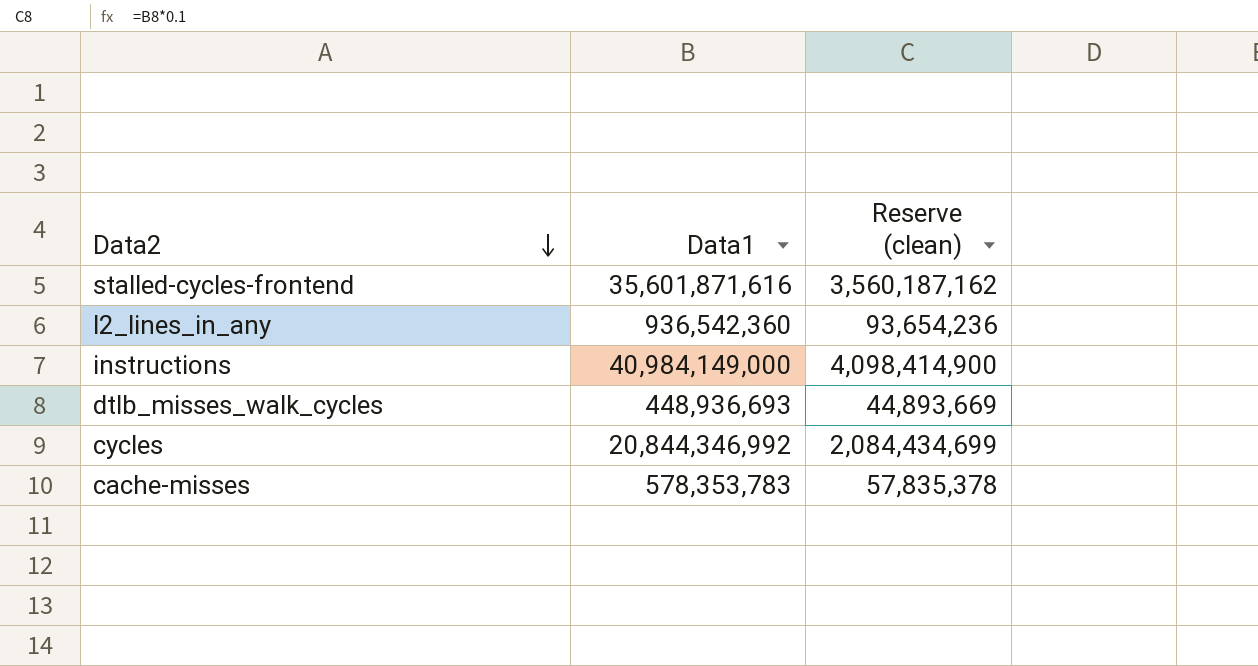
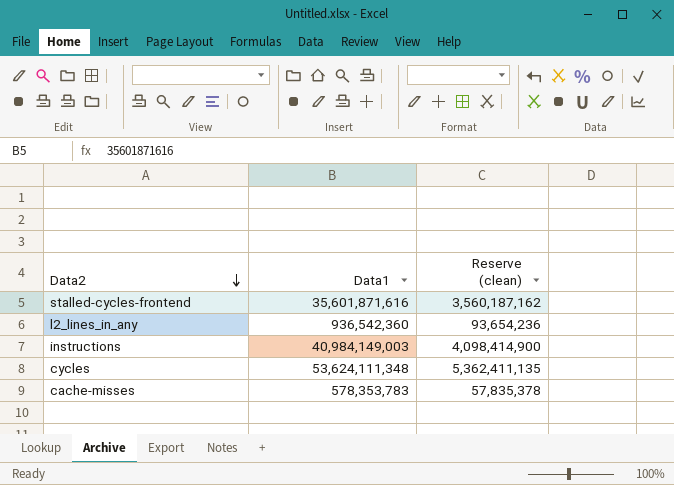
row dtlb_misses_walk_cycles: 448,936,693 | 44,893,669 -> none
instructions | Data1: 40,984,149,000 -> 40,984,149,003
cycles | Data1: 20,844,346,992 -> 53,624,111,348
cycles | Reserve (clean): 2,084,434,699 -> 5,362,411,135

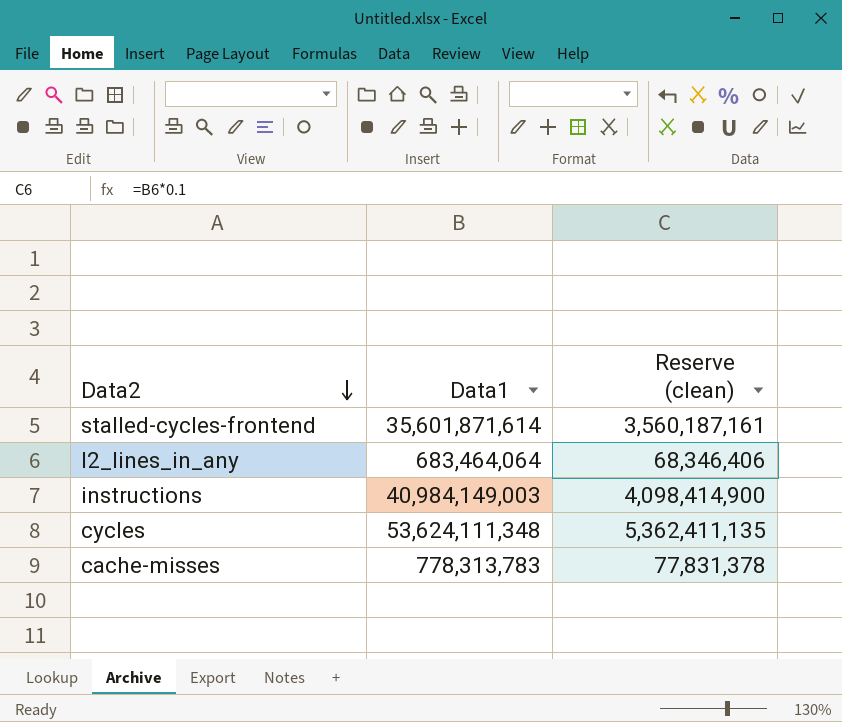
stalled-cycles-frontend | Data1: 35,601,871,616 -> 35,601,871,614
stalled-cycles-frontend | Reserve (clean): 3,560,187,162 -> 3,560,187,161
l2_lines_in_any | Data1: 936,542,360 -> 683,464,064
l2_lines_in_any | Reserve (clean): 93,654,236 -> 68,346,406
cache-misses | Data1: 578,353,783 -> 778,313,783
cache-misses | Reserve (clean): 57,835,378 -> 77,831,378

